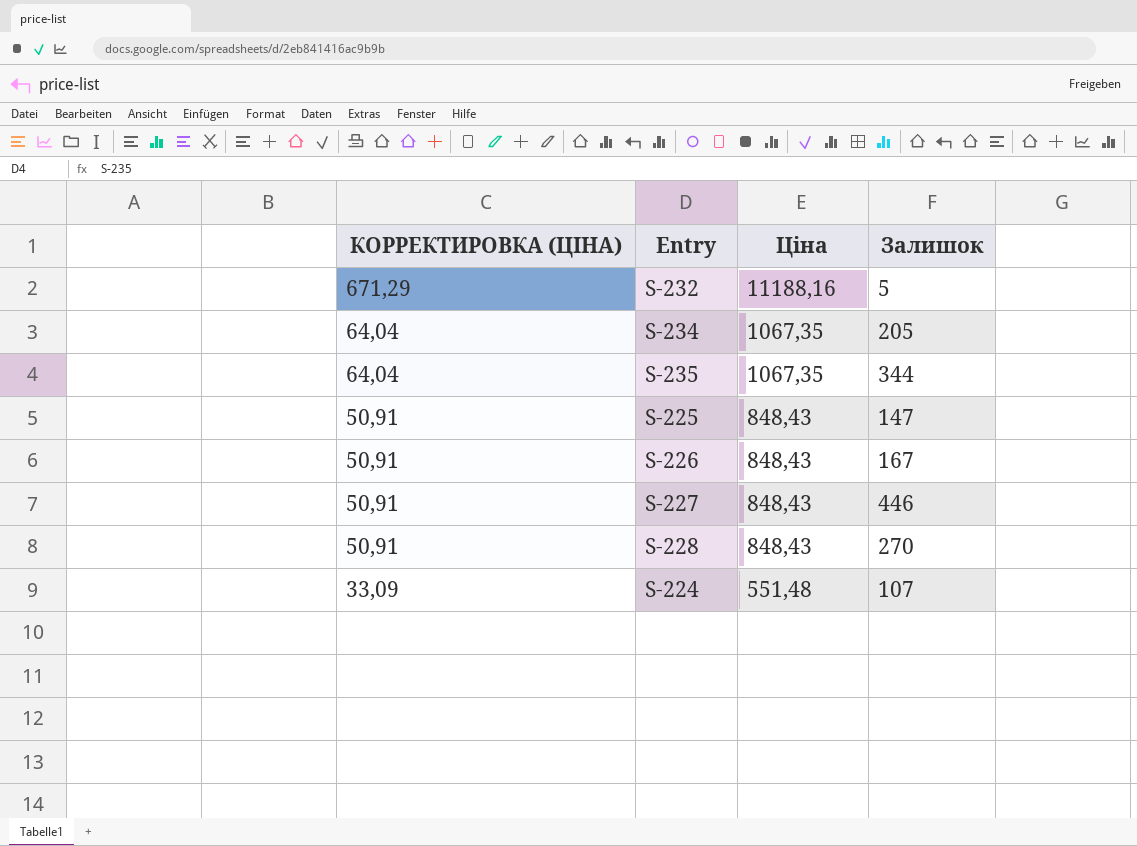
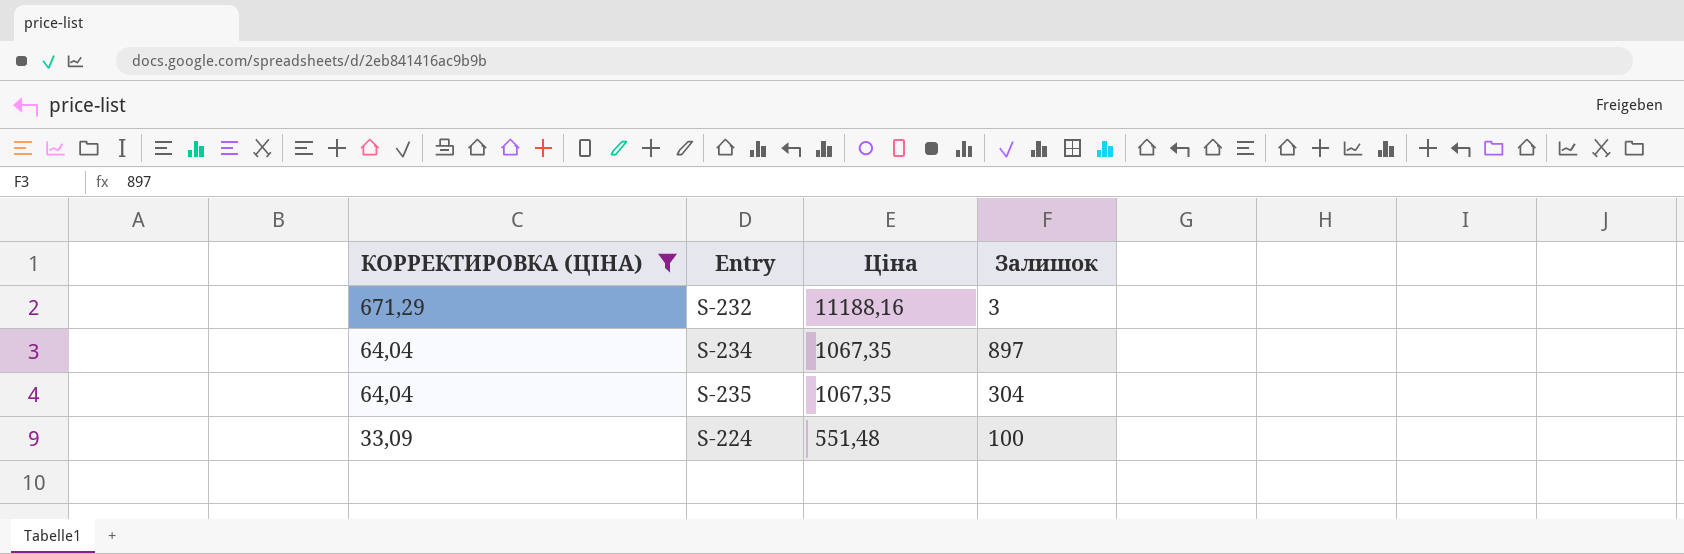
filter: none -> КОРРЕКТИРОВКА (ЦІНА) != 50,91
S-232 | Залишок: 5 -> 3
S-234 | Залишок: 205 -> 897
S-235 | Залишок: 344 -> 304
S-224 | Залишок: 107 -> 100

